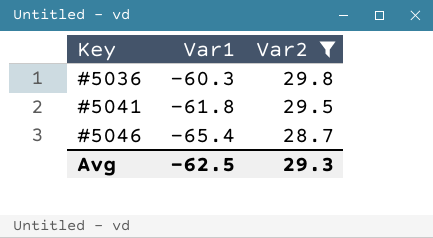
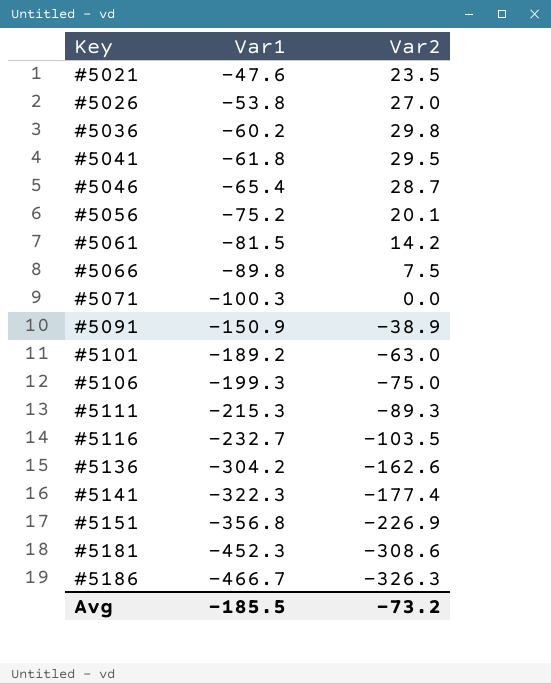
filter: Var2 >= 28.7 -> none
#5036 | Var1: -60.3 -> -60.2
Avg | Var1: -62.5 -> -185.5
Avg | Var2: 29.3 -> -73.2

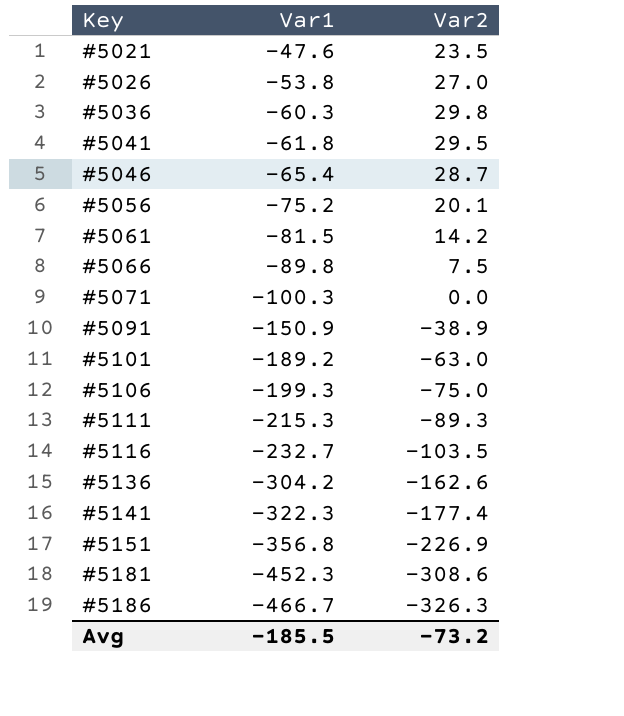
#5036 | Var1: -60.2 -> -60.3

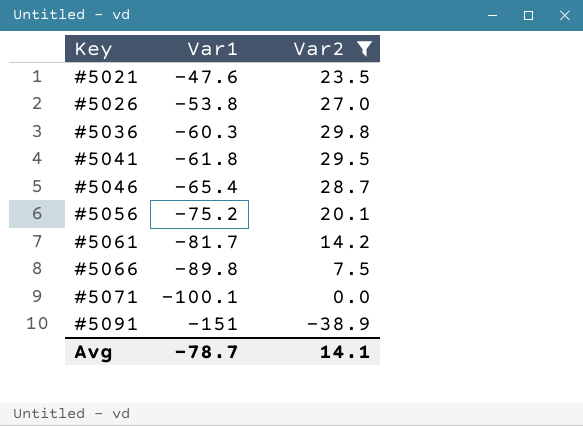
filter: none -> Var2 >= -38.9
#5061 | Var1: -81.5 -> -81.7
#5071 | Var1: -100.3 -> -100.1
#5091 | Var1: -150.9 -> -151
Avg | Var1: -185.5 -> -78.7
Avg | Var2: -73.2 -> 14.1

